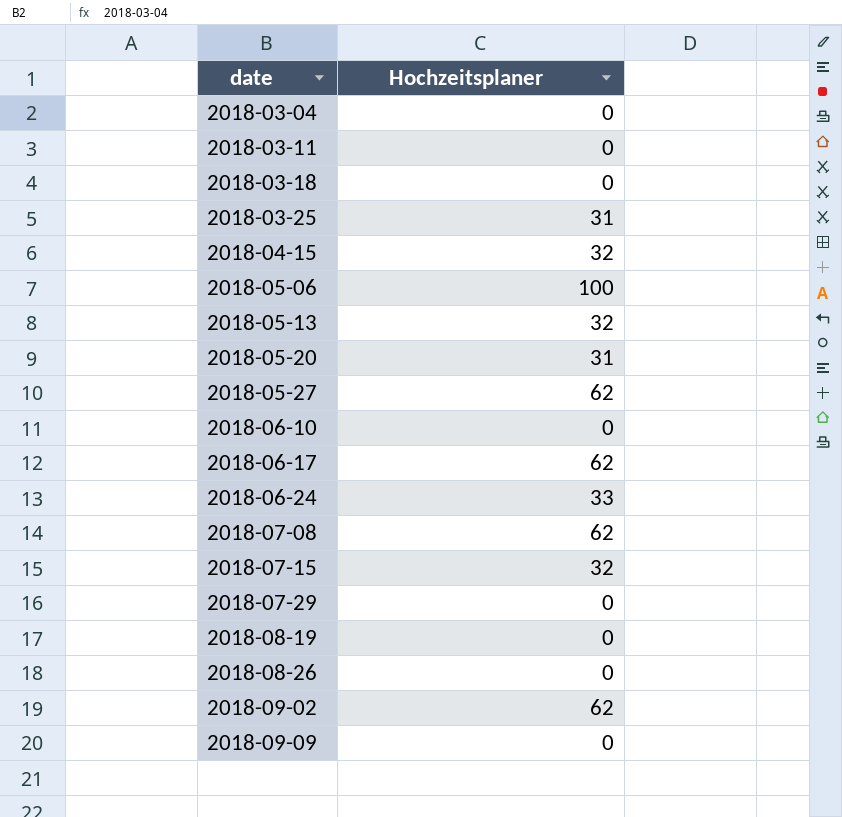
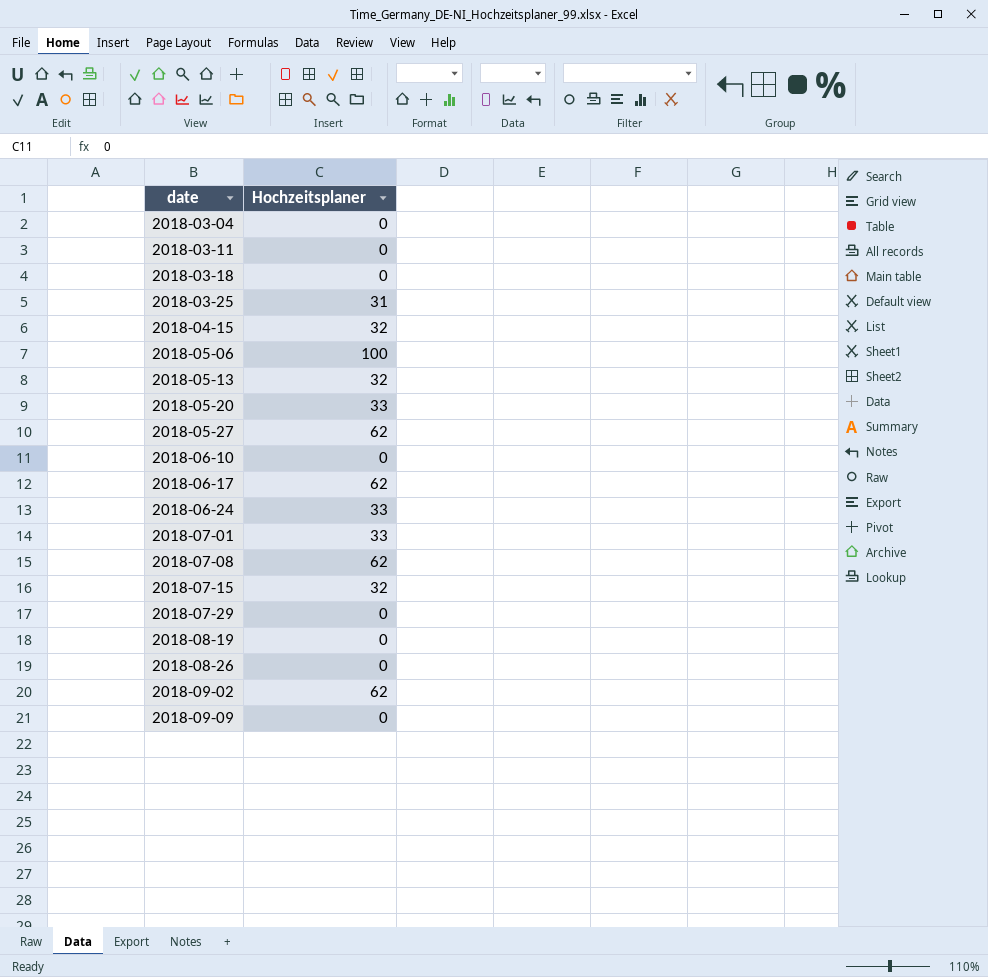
2018-05-20 | Hochzeitsplaner: 31 -> 33
row 2018-07-01: none -> 33

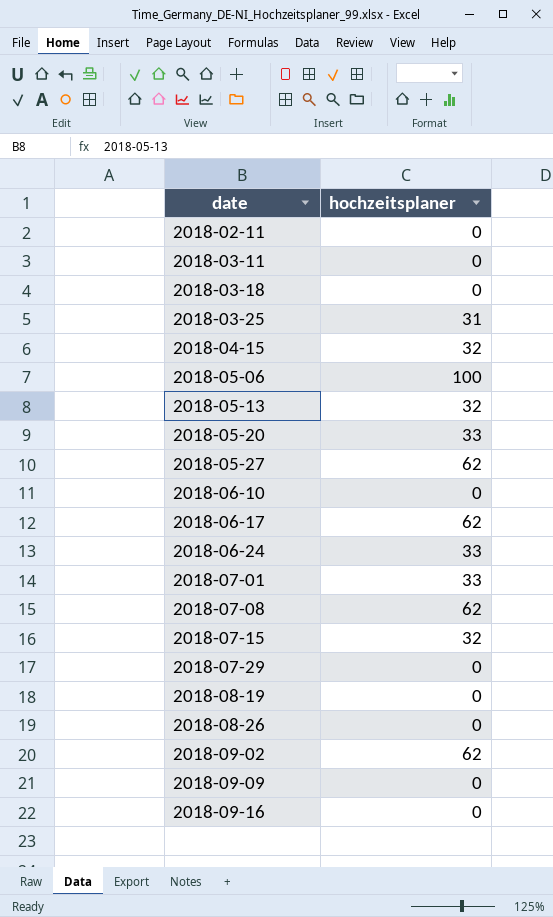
column name: Hochzeitsplaner -> hochzeitsplaner
row 2018-03-04: 0 -> none
row 2018-02-11: none -> 0
row 2018-09-16: none -> 0

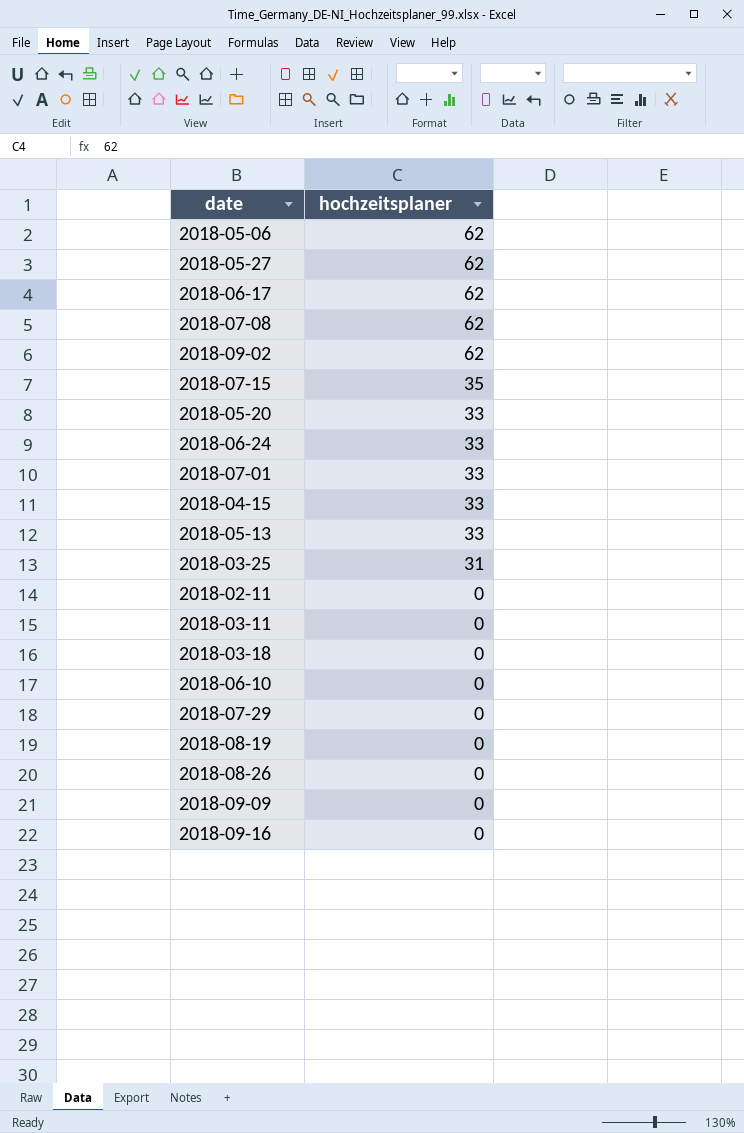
row order: date ascending -> hochzeitsplaner descending
2018-05-06 | hochzeitsplaner: 100 -> 62
2018-07-15 | hochzeitsplaner: 32 -> 35
2018-04-15 | hochzeitsplaner: 32 -> 33
2018-05-13 | hochzeitsplaner: 32 -> 33

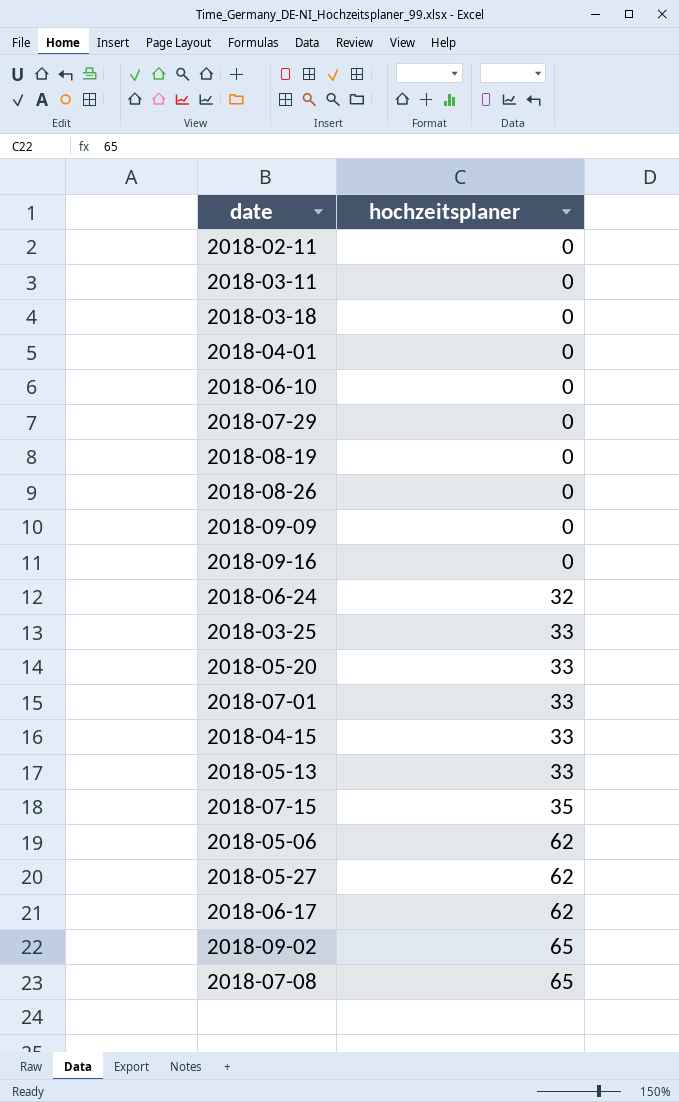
row order: hochzeitsplaner descending -> hochzeitsplaner ascending
row 2018-04-01: none -> 0
2018-06-24 | hochzeitsplaner: 33 -> 32
2018-03-25 | hochzeitsplaner: 31 -> 33
2018-09-02 | hochzeitsplaner: 62 -> 65
2018-07-08 | hochzeitsplaner: 62 -> 65

